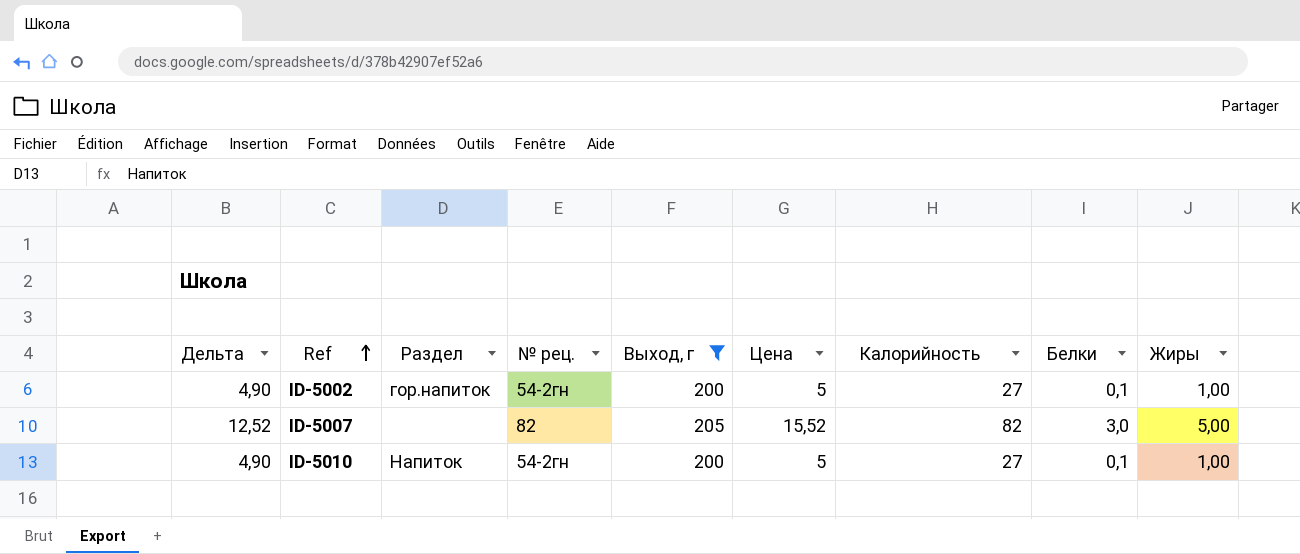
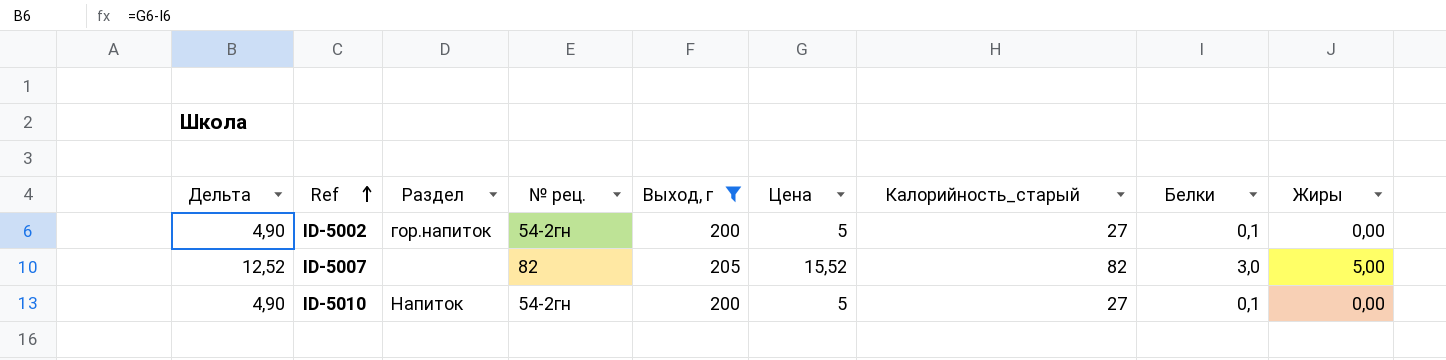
column name: Калорийность -> Калорийность_старый
ID-5002 | Жиры: 1,00 -> 0,00
ID-5010 | Жиры: 1,00 -> 0,00

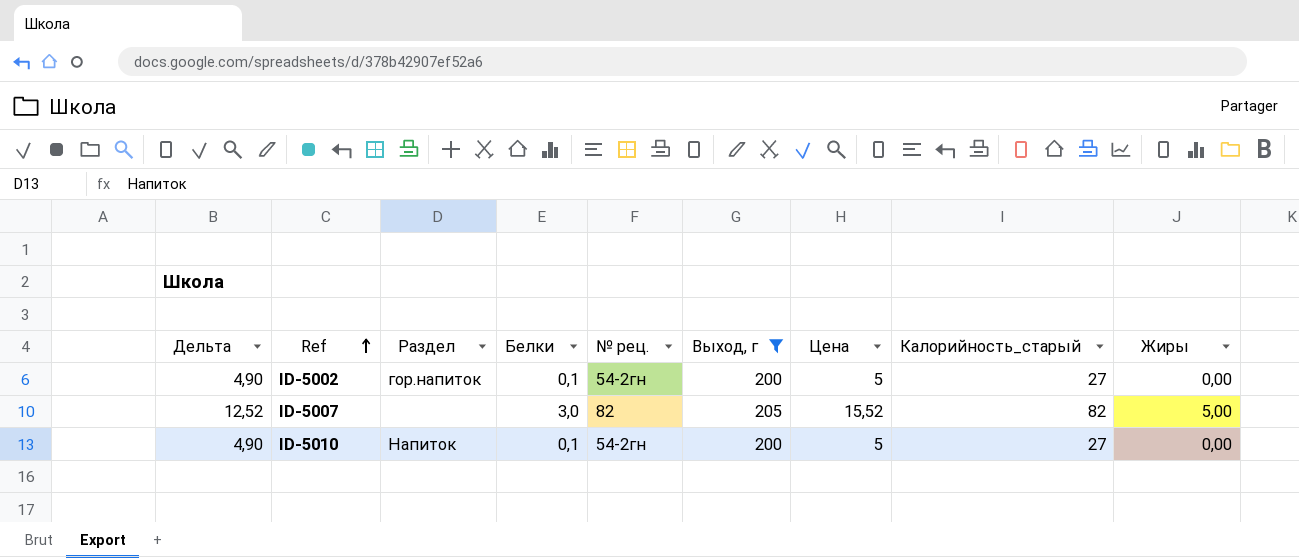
column Белки | position: 8 -> 4

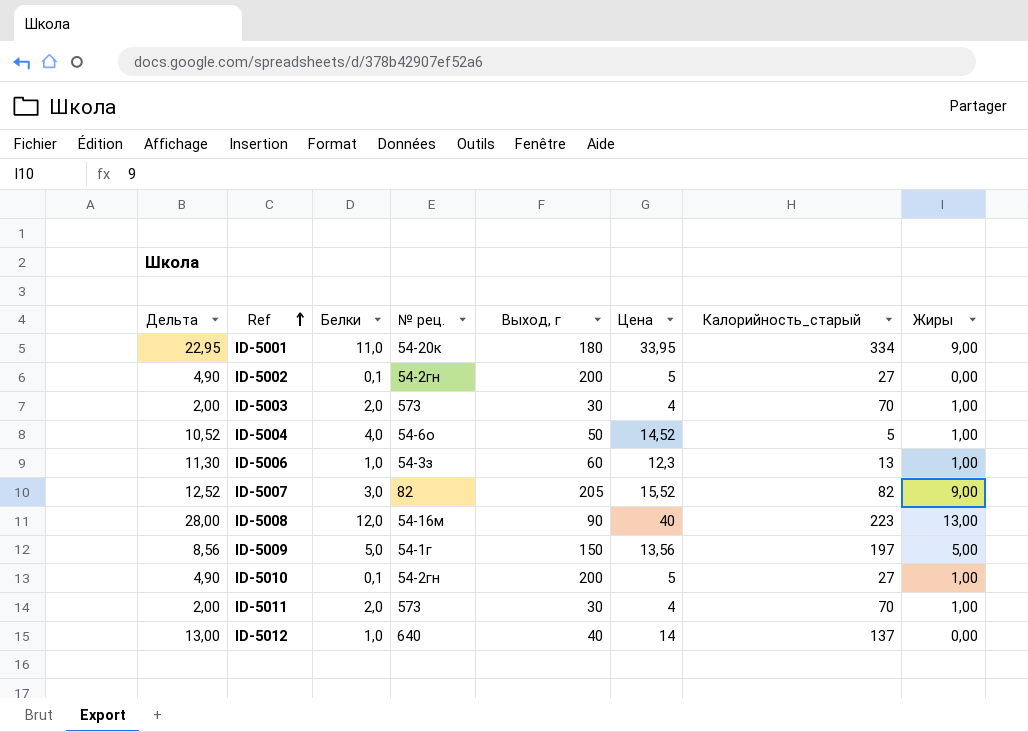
filter: Выход, г >= 200 -> none
column Раздел | position: 3 -> none
ID-5007 | Жиры: 5,00 -> 9,00
ID-5010 | Жиры: 0,00 -> 1,00

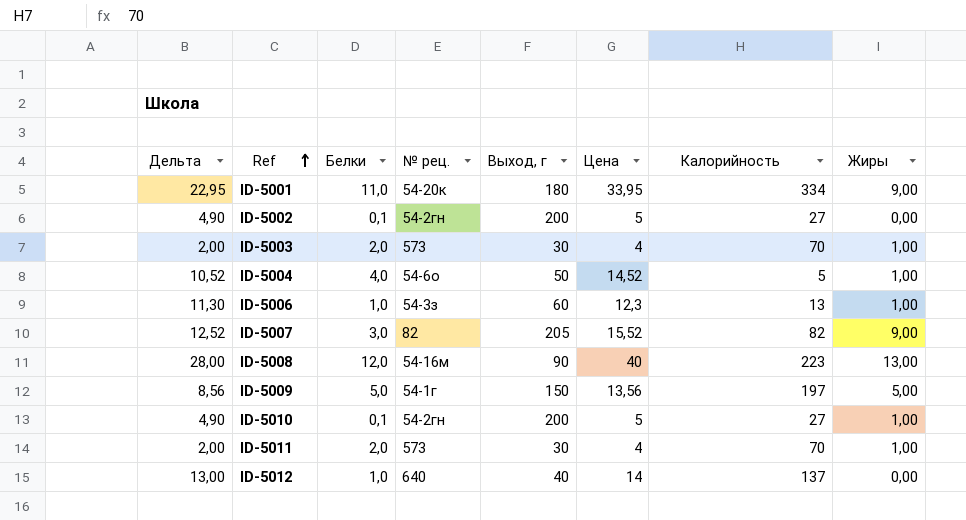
column name: Калорийность_старый -> Калорийность

